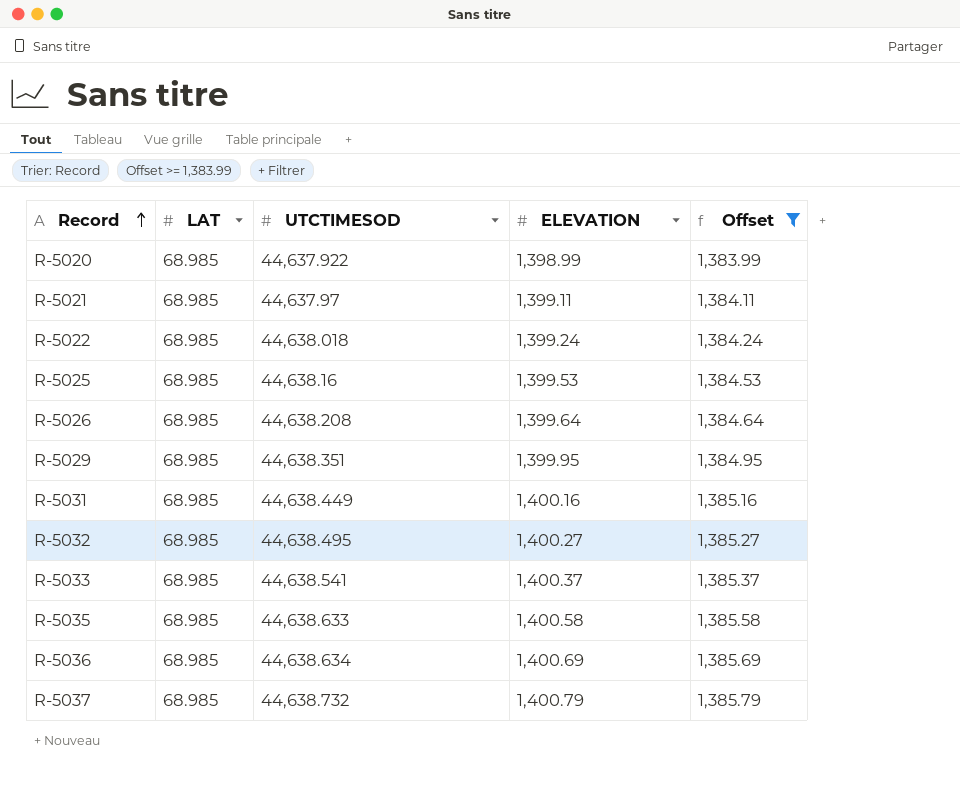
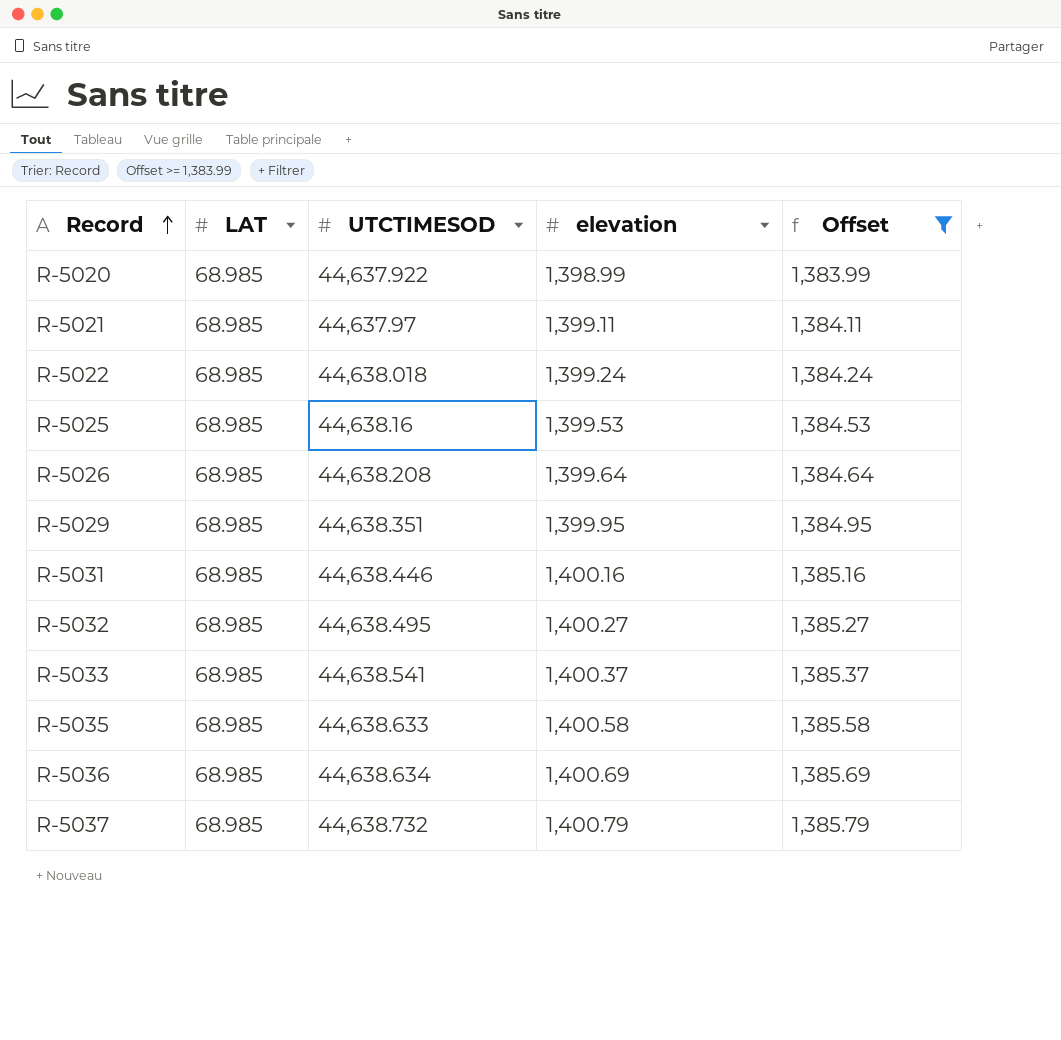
column name: ELEVATION -> elevation
R-5031 | UTCTIMESOD: 44,638.449 -> 44,638.446

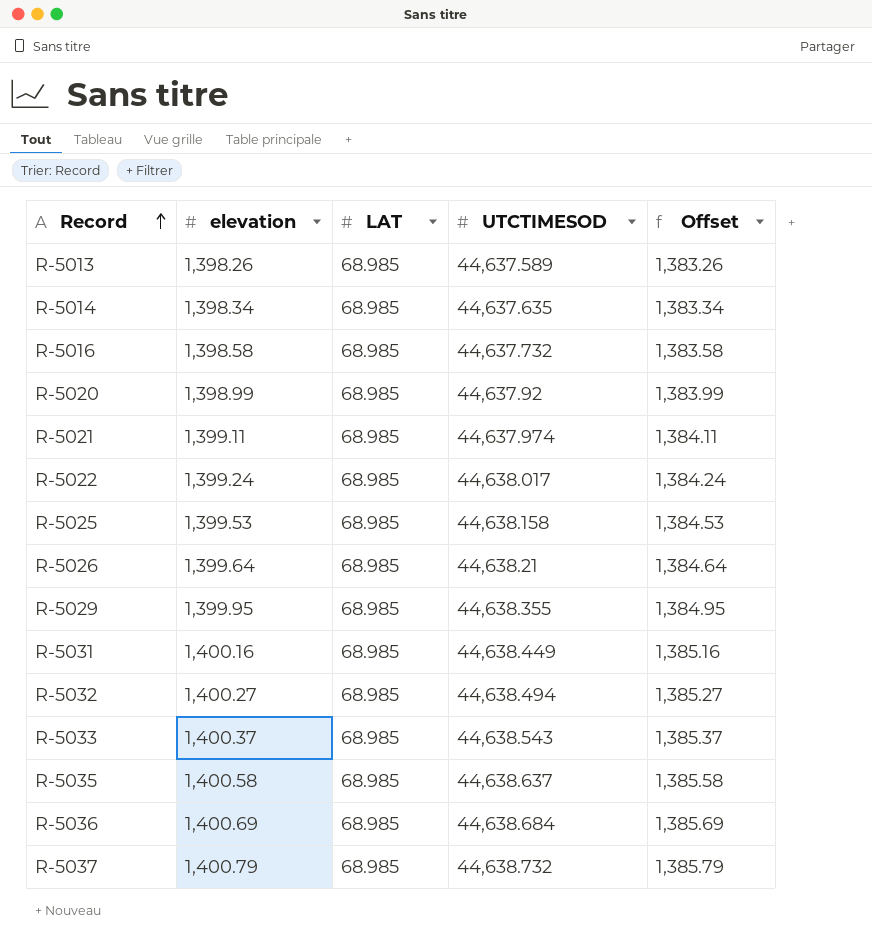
filter: Offset >= 1,383.99 -> none
column elevation | position: 4 -> 2
R-5020 | UTCTIMESOD: 44,637.922 -> 44,637.92
R-5021 | UTCTIMESOD: 44,637.97 -> 44,637.974
R-5022 | UTCTIMESOD: 44,638.018 -> 44,638.017
R-5025 | UTCTIMESOD: 44,638.16 -> 44,638.158
R-5026 | UTCTIMESOD: 44,638.208 -> 44,638.21
R-5029 | UTCTIMESOD: 44,638.351 -> 44,638.355
R-5031 | UTCTIMESOD: 44,638.446 -> 44,638.449
R-5032 | UTCTIMESOD: 44,638.495 -> 44,638.494
R-5033 | UTCTIMESOD: 44,638.541 -> 44,638.543
R-5035 | UTCTIMESOD: 44,638.633 -> 44,638.637
R-5036 | UTCTIMESOD: 44,638.634 -> 44,638.684

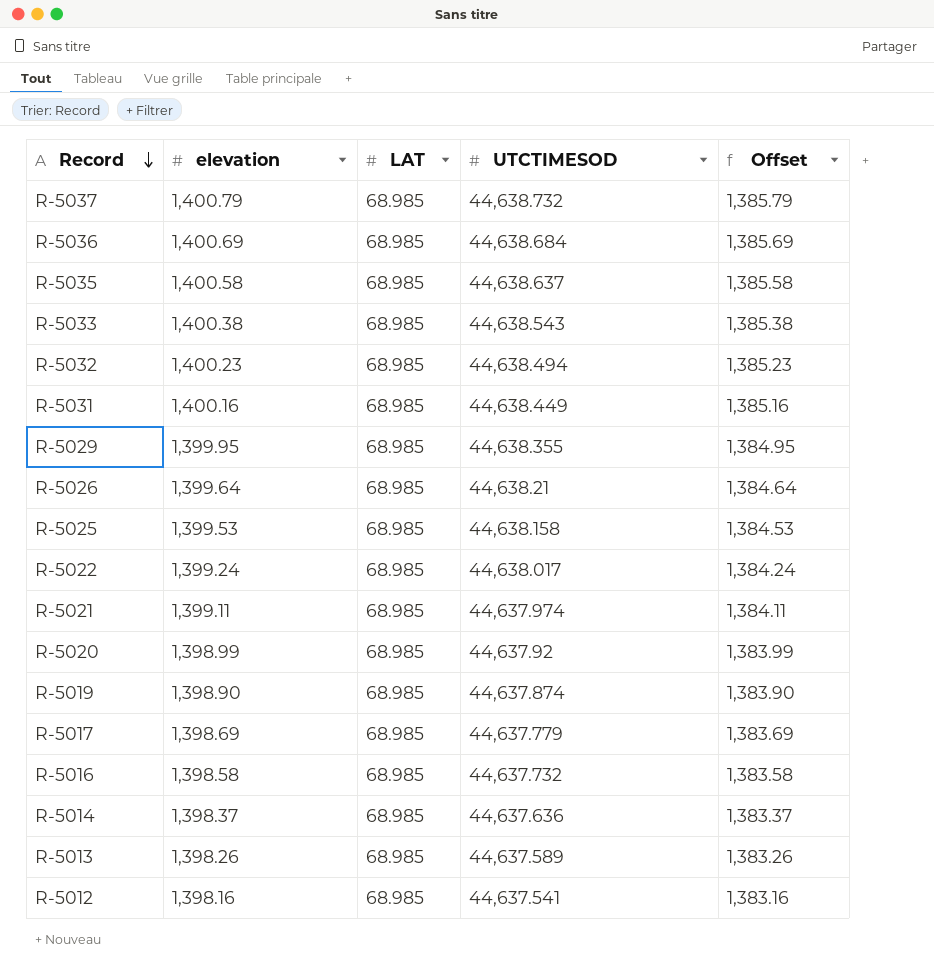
row order: Record ascending -> Record descending
R-5033 | elevation: 1,400.37 -> 1,400.38
R-5033 | Offset: 1,385.37 -> 1,385.38
R-5032 | elevation: 1,400.27 -> 1,400.23
R-5032 | Offset: 1,385.27 -> 1,385.23
row R-5019: none -> 1,398.90 | 68.985 | 44,637.874 | 1,383.90
row R-5017: none -> 1,398.69 | 68.985 | 44,637.779 | 1,383.69
R-5014 | elevation: 1,398.34 -> 1,398.37
R-5014 | UTCTIMESOD: 44,637.635 -> 44,637.636
R-5014 | Offset: 1,383.34 -> 1,383.37
row R-5012: none -> 1,398.16 | 68.985 | 44,637.541 | 1,383.16

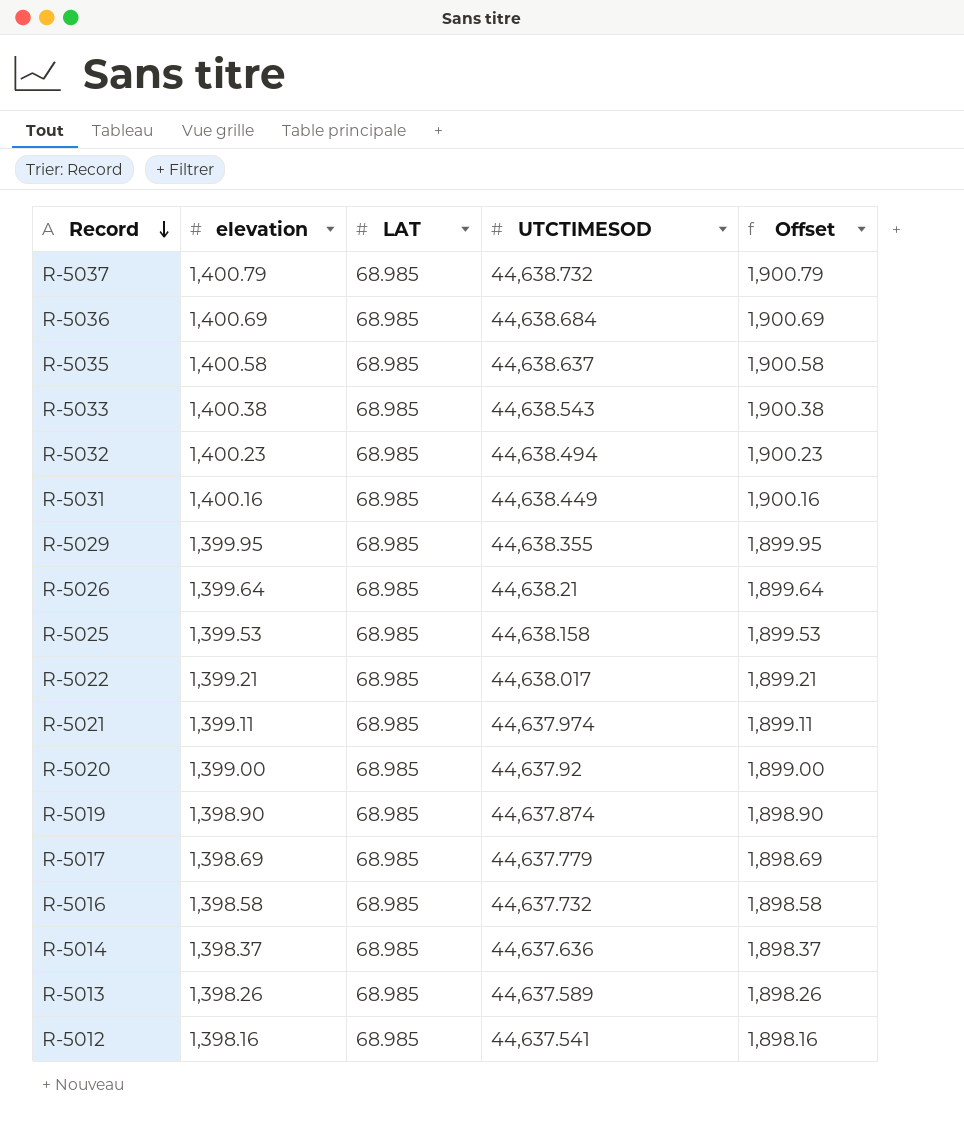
column Offset | formula: [elevation] - 15 -> [elevation] + 500
R-5022 | elevation: 1,399.24 -> 1,399.21
R-5020 | elevation: 1,398.99 -> 1,399.00

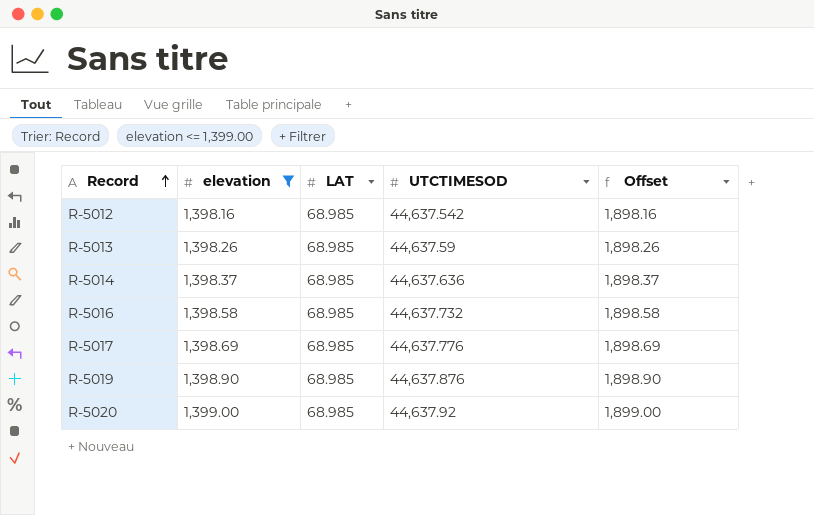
filter: none -> elevation <= 1,399.00
row order: Record descending -> Record ascending
R-5012 | UTCTIMESOD: 44,637.541 -> 44,637.542
R-5013 | UTCTIMESOD: 44,637.589 -> 44,637.59
R-5017 | UTCTIMESOD: 44,637.779 -> 44,637.776
R-5019 | UTCTIMESOD: 44,637.874 -> 44,637.876

